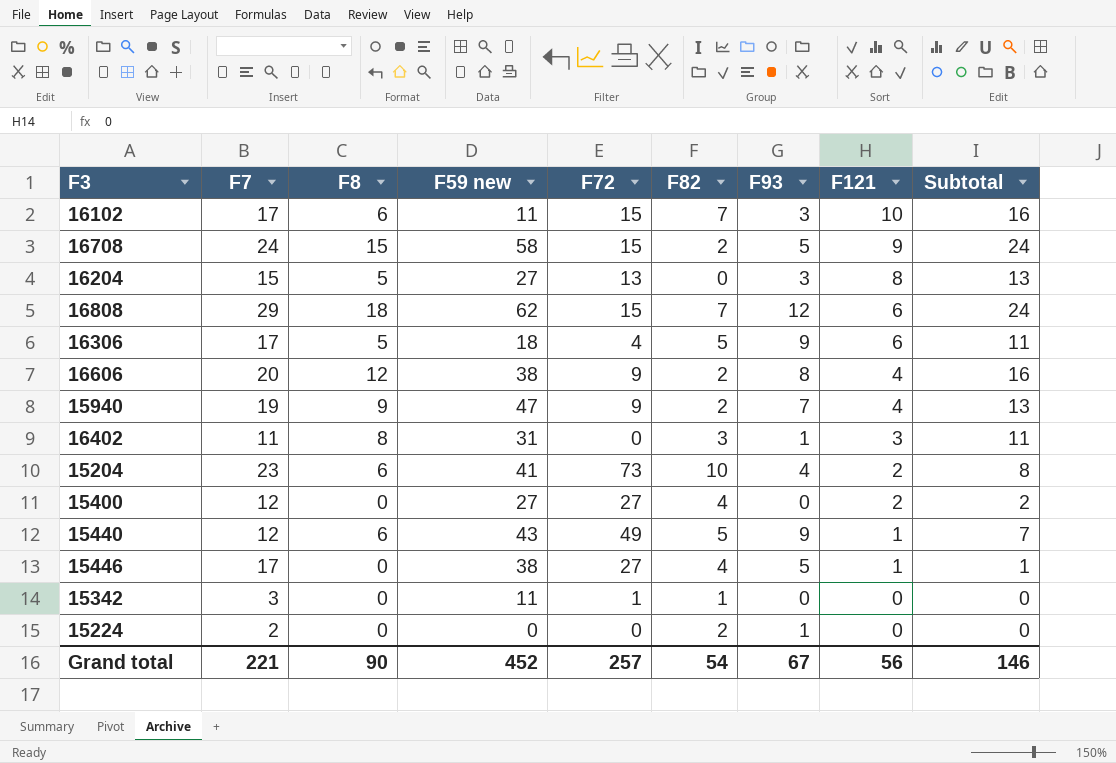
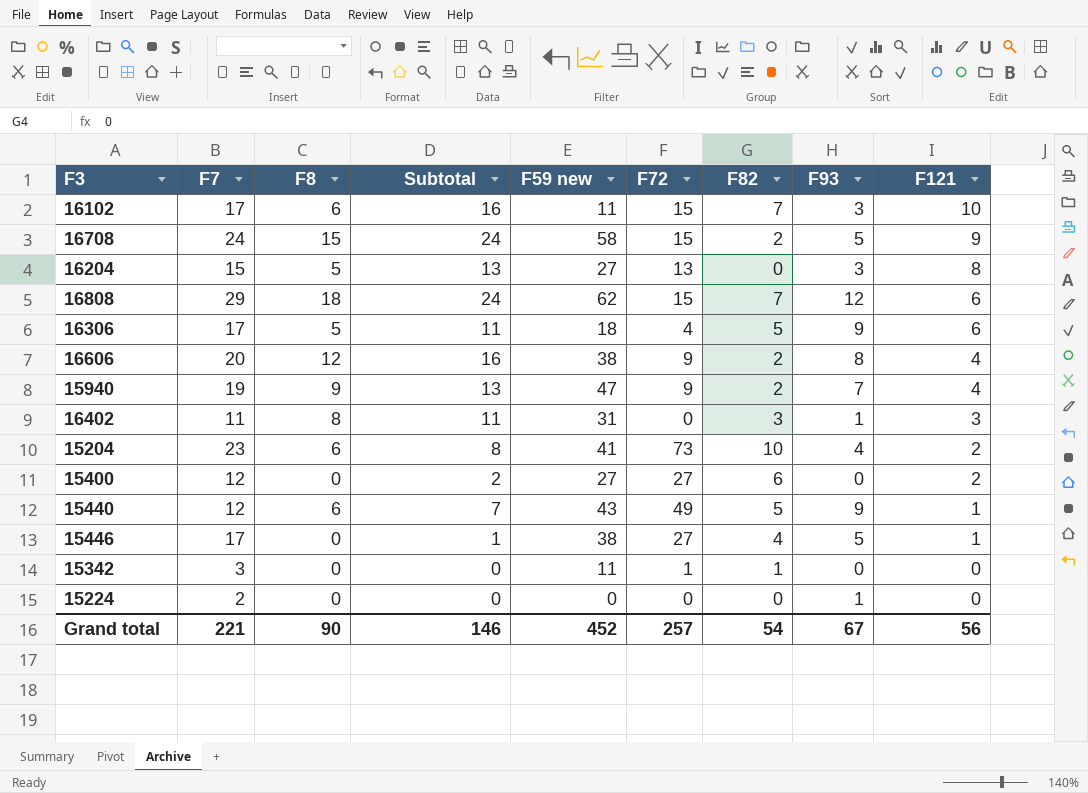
column Subtotal | position: 9 -> 4
15400 | F82: 4 -> 6
15224 | F82: 2 -> 0

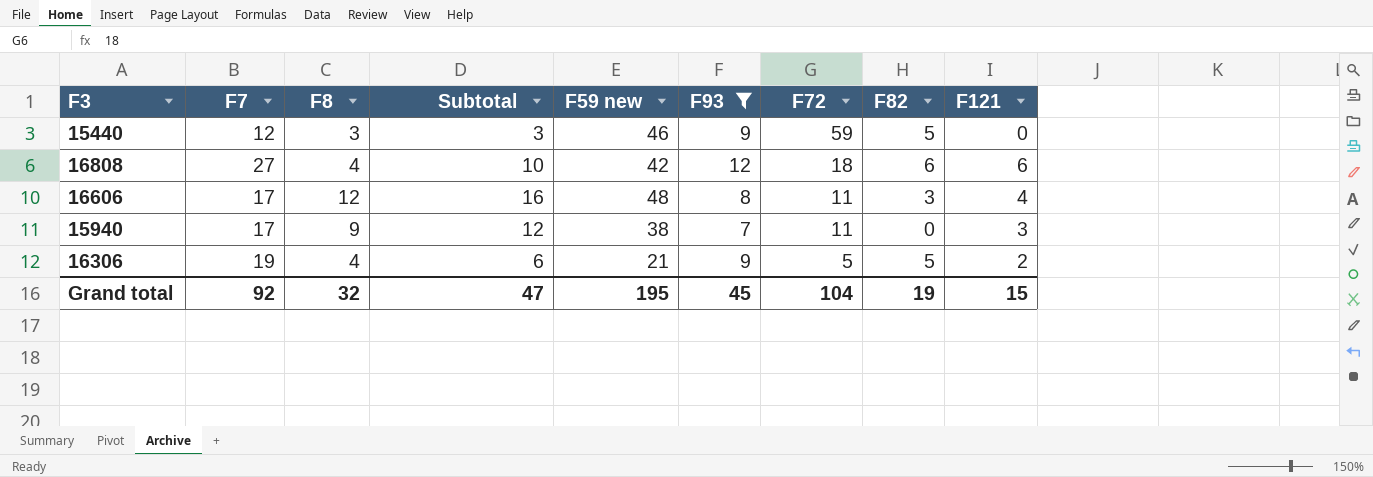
filter: none -> F93 >= 7
row order: F121 descending -> F72 descending
column F93 | position: 8 -> 6
15440 | F8: 6 -> 3
15440 | Subtotal: 7 -> 3
15440 | F59 new: 43 -> 46
15440 | F72: 49 -> 59
15440 | F121: 1 -> 0
16808 | F7: 29 -> 27
16808 | F8: 18 -> 4
16808 | Subtotal: 24 -> 10
16808 | F59 new: 62 -> 42
16808 | F72: 15 -> 18
16808 | F82: 7 -> 6
16606 | F7: 20 -> 17
16606 | F59 new: 38 -> 48
16606 | F72: 9 -> 11
16606 | F82: 2 -> 3
15940 | F7: 19 -> 17
15940 | Subtotal: 13 -> 12
15940 | F59 new: 47 -> 38
15940 | F72: 9 -> 11
15940 | F82: 2 -> 0
15940 | F121: 4 -> 3
16306 | F7: 17 -> 19
16306 | F8: 5 -> 4
16306 | Subtotal: 11 -> 6
16306 | F59 new: 18 -> 21
16306 | F72: 4 -> 5
16306 | F121: 6 -> 2
Grand total | F7: 221 -> 92
Grand total | F8: 90 -> 32
Grand total | Subtotal: 146 -> 47
Grand total | F59 new: 452 -> 195
Grand total | F93: 67 -> 45
Grand total | F72: 257 -> 104
Grand total | F82: 54 -> 19
Grand total | F121: 56 -> 15

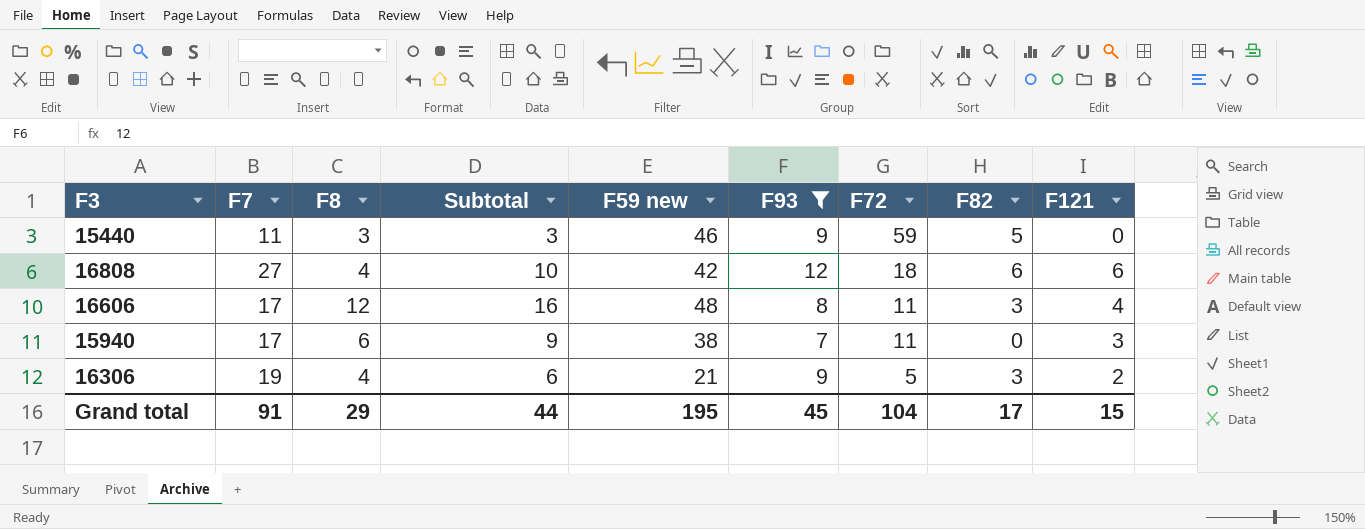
15440 | F7: 12 -> 11
15940 | F8: 9 -> 6
15940 | Subtotal: 12 -> 9
16306 | F82: 5 -> 3
Grand total | F7: 92 -> 91
Grand total | F8: 32 -> 29
Grand total | Subtotal: 47 -> 44
Grand total | F82: 19 -> 17

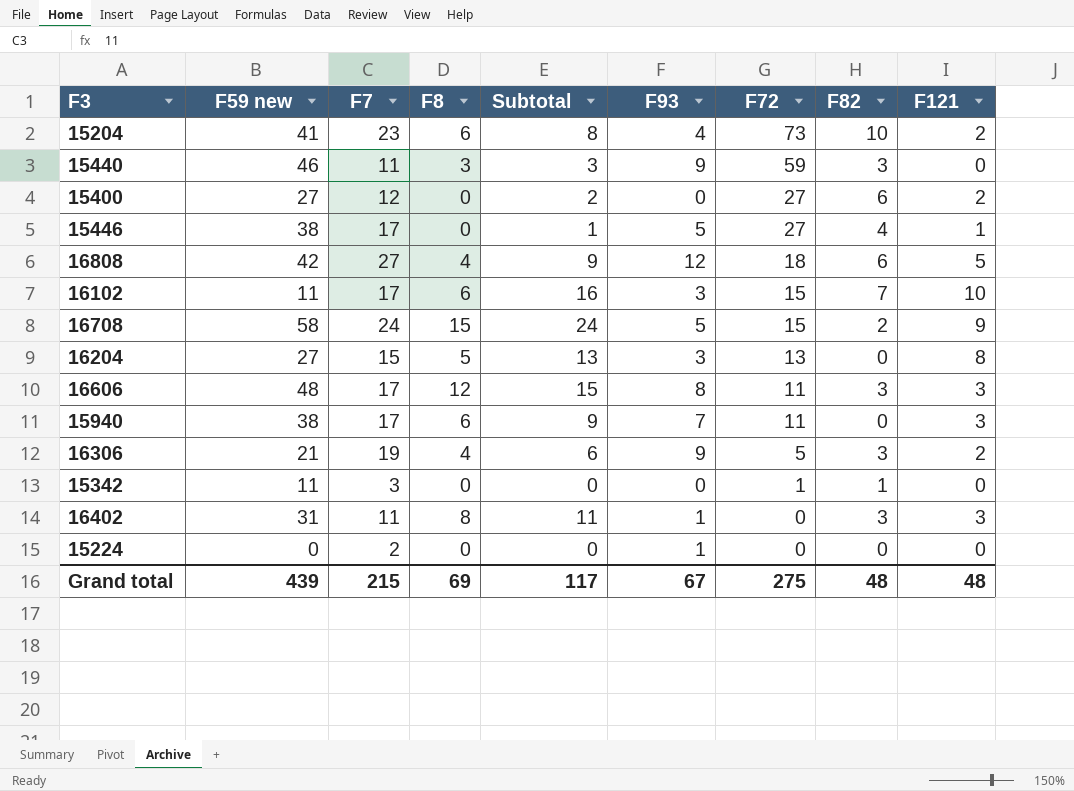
filter: F93 >= 7 -> none
column F59 new | position: 5 -> 2
15440 | F82: 5 -> 3
16808 | Subtotal: 10 -> 9
16808 | F121: 6 -> 5
16606 | Subtotal: 16 -> 15
16606 | F121: 4 -> 3
Grand total | F59 new: 195 -> 439
Grand total | F7: 91 -> 215
Grand total | F8: 29 -> 69
Grand total | Subtotal: 44 -> 117
Grand total | F93: 45 -> 67
Grand total | F72: 104 -> 275
Grand total | F82: 17 -> 48
Grand total | F121: 15 -> 48

